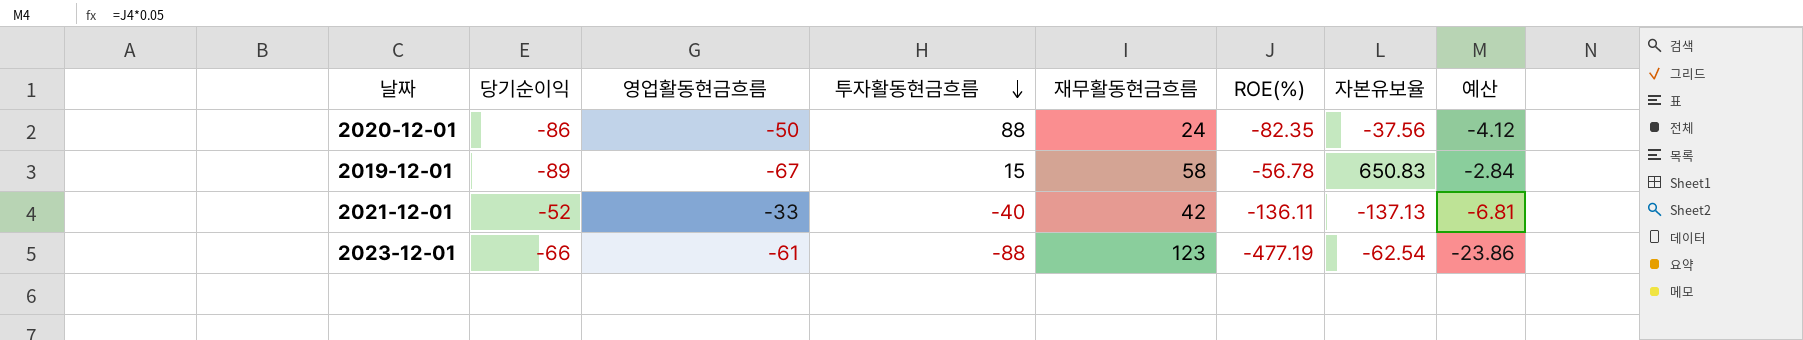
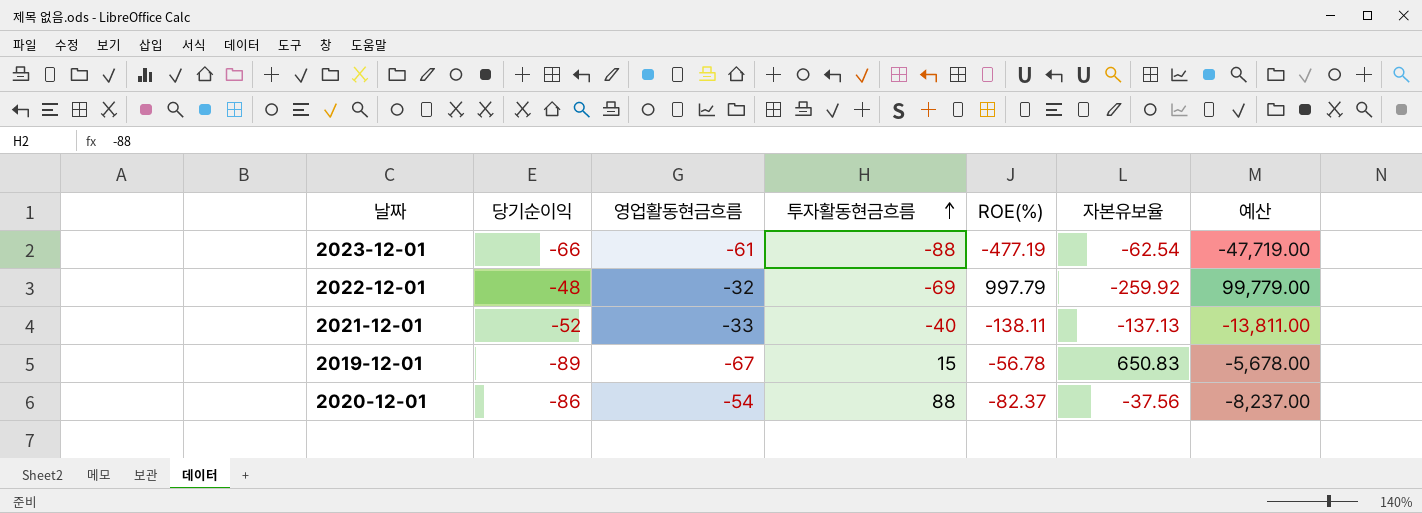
row order: 투자활동현금흐름 descending -> 투자활동현금흐름 ascending
column 재무활동현금흐름 | position: 5 -> none
column 예산 | formula: [ROE(%)] * 0.05 -> [ROE(%)] * 100
row 2022-12-01: none -> -48 | -32 | -69 | 997.79 | -259.92 | 99,779.00
2021-12-01 | ROE(%): -136.11 -> -138.11
2020-12-01 | 영업활동현금흐름: -50 -> -54
2020-12-01 | ROE(%): -82.35 -> -82.37

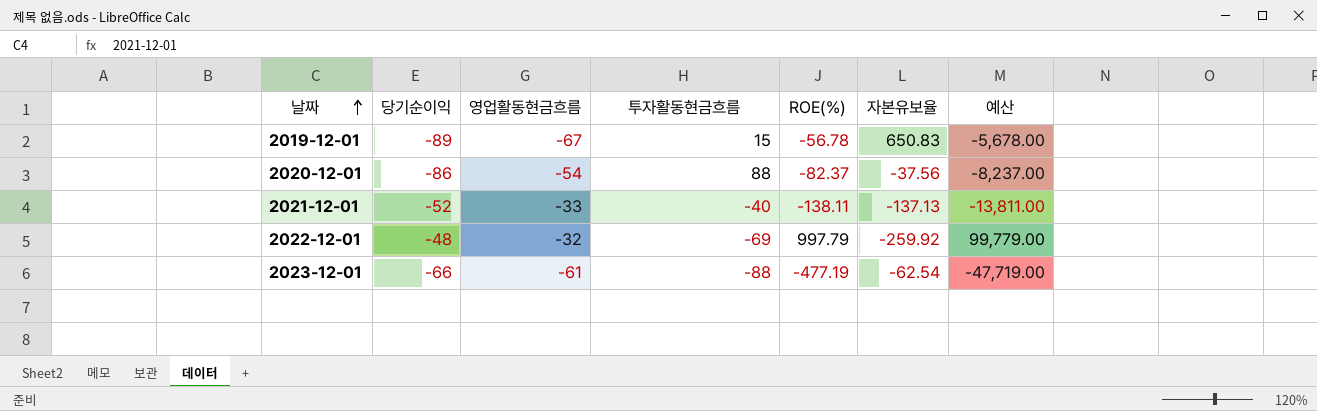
row order: 투자활동현금흐름 ascending -> 날짜 ascending

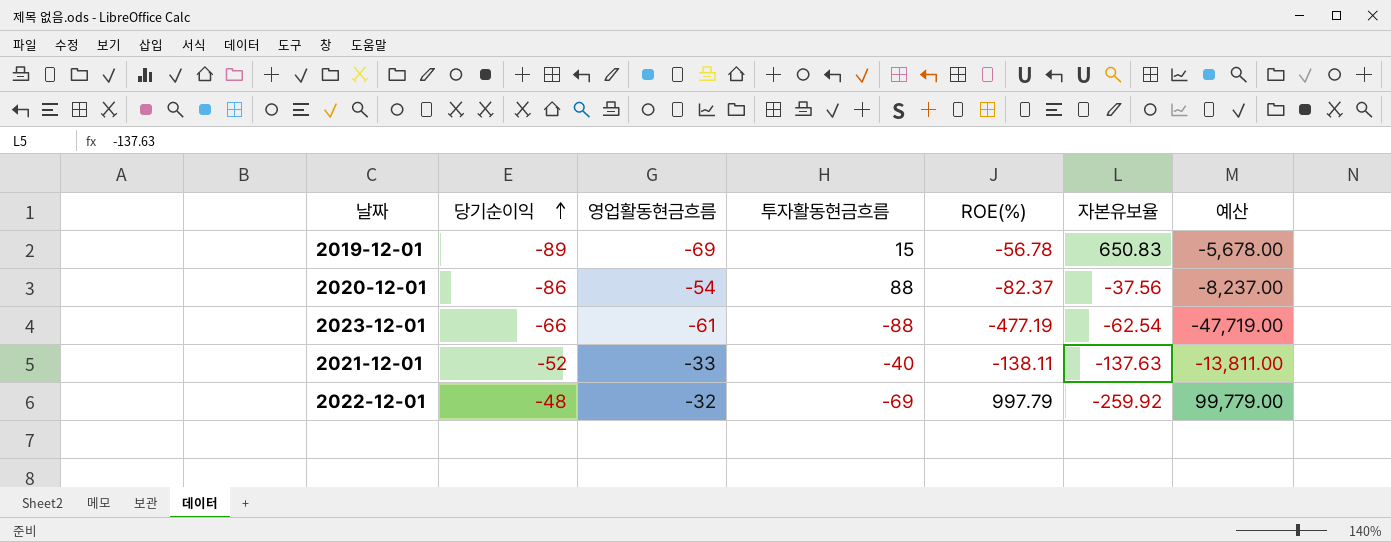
row order: 날짜 ascending -> 당기순이익 ascending
2019-12-01 | 영업활동현금흐름: -67 -> -69
2021-12-01 | 자본유보율: -137.13 -> -137.63

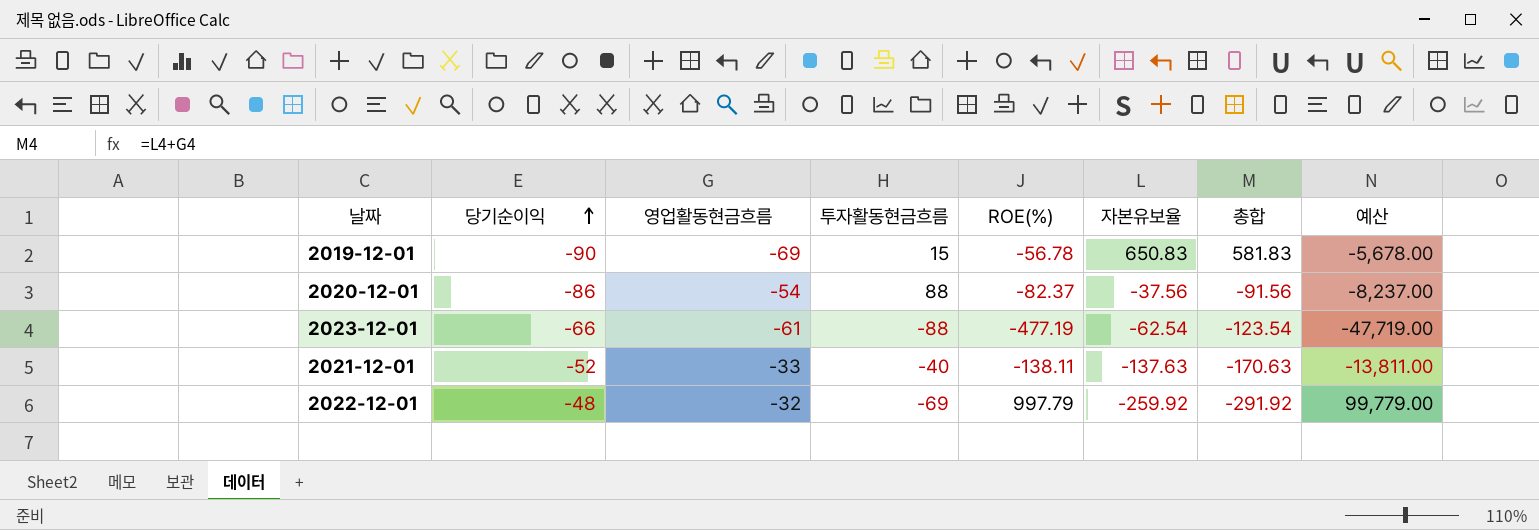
column 총합 | formula: none -> [영업활동현금흐름] + [자본유보율]
2019-12-01 | 당기순이익: -89 -> -90

